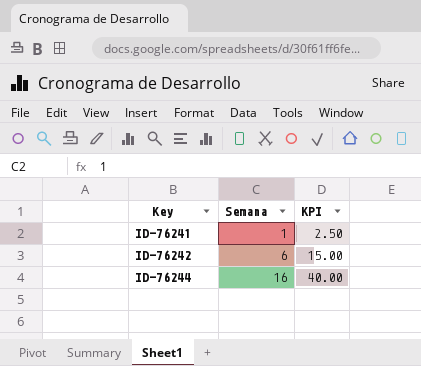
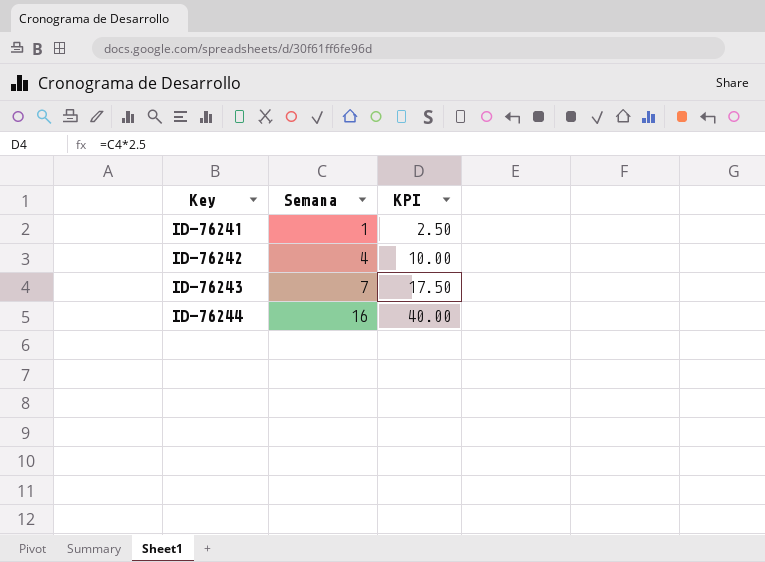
ID-76242 | Semana: 6 -> 4
ID-76242 | KPI: 15.00 -> 10.00
row ID-76243: none -> 7 | 17.50

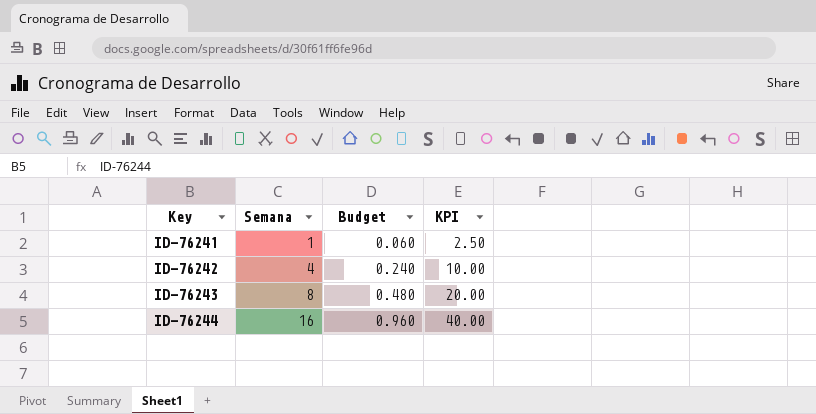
column Budget | formula: none -> [Semana] * 0.06
ID-76243 | Semana: 7 -> 8
ID-76243 | KPI: 17.50 -> 20.00

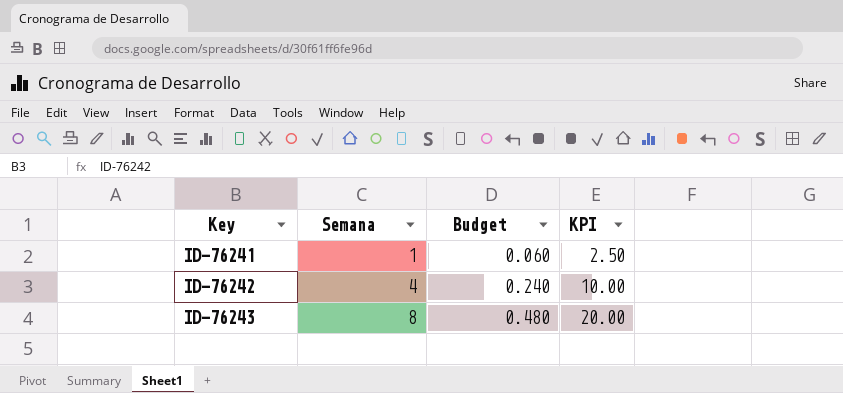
row ID-76244: 16 | 0.960 | 40.00 -> none

